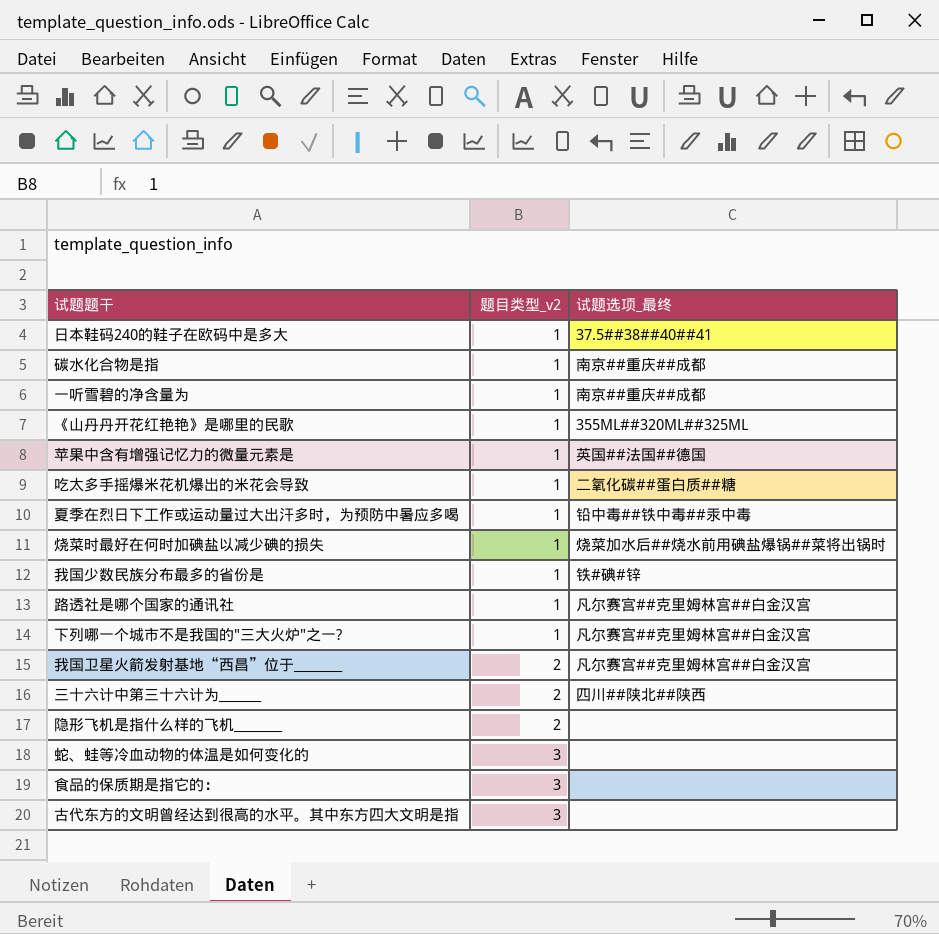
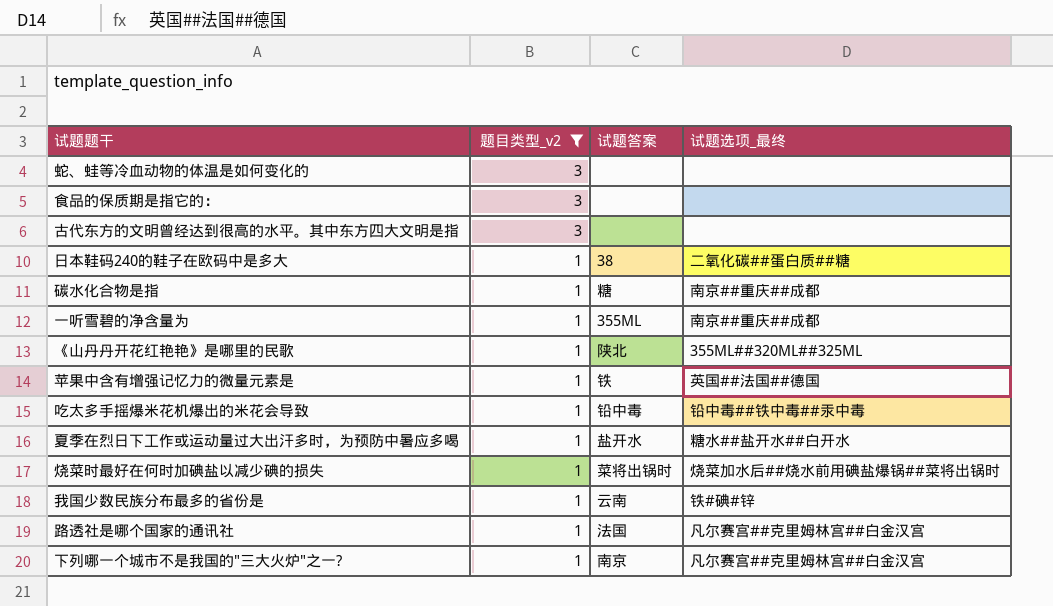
filter: none -> 题目类型_v2 != 2
row order: 题目类型_v2 ascending -> 题目类型_v2 descending
column 试题答案 | position: none -> 3
日本鞋码240的鞋子在欧码中是多大 | 试题选项_最终: 37.5##38##40##41 -> 二氧化碳##蛋白质##糖
吃太多手摇爆米花机爆出的米花会导致 | 试题选项_最终: 二氧化碳##蛋白质##糖 -> 铅中毒##铁中毒##汞中毒
夏季在烈日下工作或运动量过大出汗多时，为预防中暑应多喝 | 试题选项_最终: 铅中毒##铁中毒##汞中毒 -> 糖水##盐开水##白开水

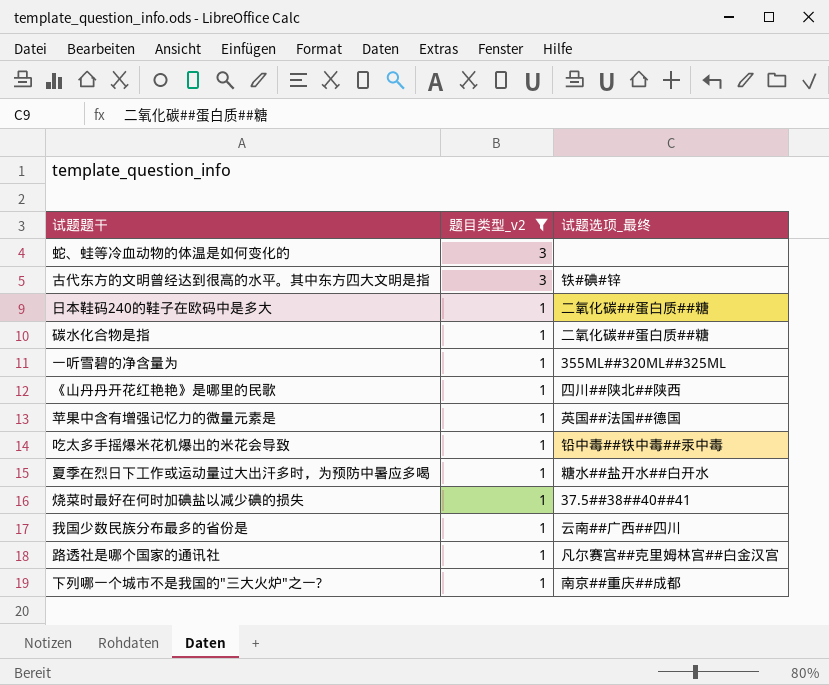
column 试题答案 | position: 3 -> none
row 食品的保质期是指它的：: 3 | none | none -> none
古代东方的文明曾经达到很高的水平。其中东方四大文明是指 | 试题选项_最终: none -> 铁#碘#锌
碳水化合物是指 | 试题选项_最终: 南京##重庆##成都 -> 二氧化碳##蛋白质##糖
一听雪碧的净含量为 | 试题选项_最终: 南京##重庆##成都 -> 355ML##320ML##325ML
《山丹丹开花红艳艳》是哪里的民歌 | 试题选项_最终: 355ML##320ML##325ML -> 四川##陕北##陕西
烧菜时最好在何时加碘盐以减少碘的损失 | 试题选项_最终: 烧菜加水后##烧水前用碘盐爆锅##菜将出锅时 -> 37.5##38##40##41
我国少数民族分布最多的省份是 | 试题选项_最终: 铁#碘#锌 -> 云南##广西##四川
下列哪一个城市不是我国的"三大火炉"之一? | 试题选项_最终: 凡尔赛宫##克里姆林宫##白金汉宫 -> 南京##重庆##成都

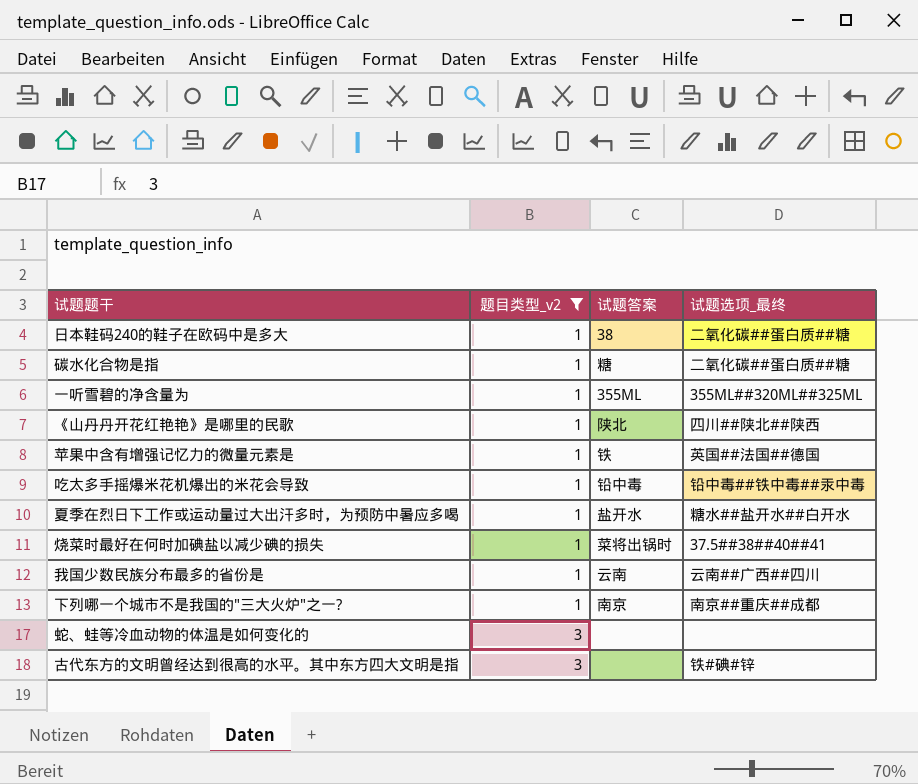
row order: 题目类型_v2 descending -> 题目类型_v2 ascending
column 试题答案 | position: none -> 3
row 路透社是哪个国家的通讯社: 1 | 凡尔赛宫##克里姆林宫##白金汉宫 -> none

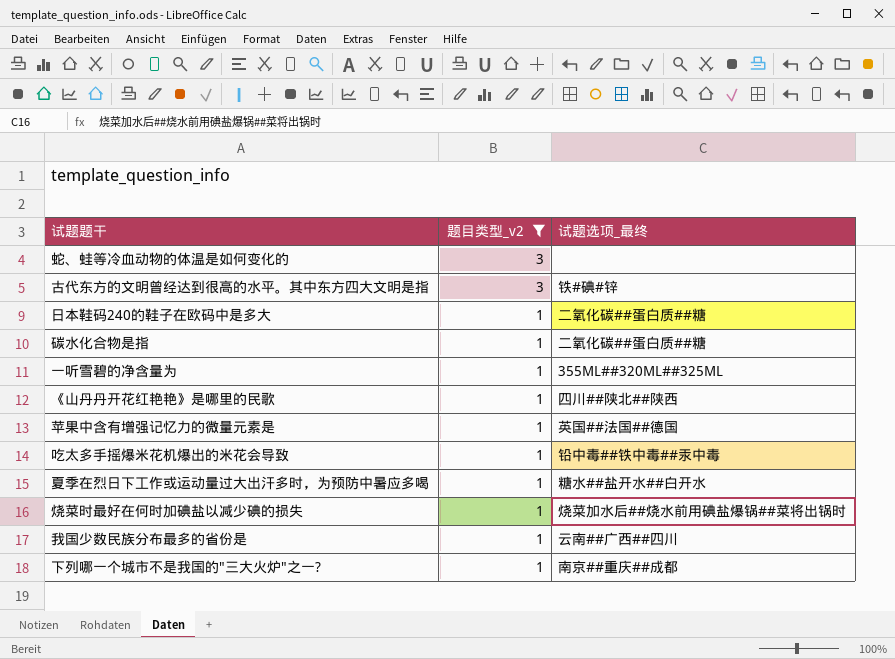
row order: 题目类型_v2 ascending -> 题目类型_v2 descending
column 试题答案 | position: 3 -> none
烧菜时最好在何时加碘盐以减少碘的损失 | 试题选项_最终: 37.5##38##40##41 -> 烧菜加水后##烧水前用碘盐爆锅##菜将出锅时

